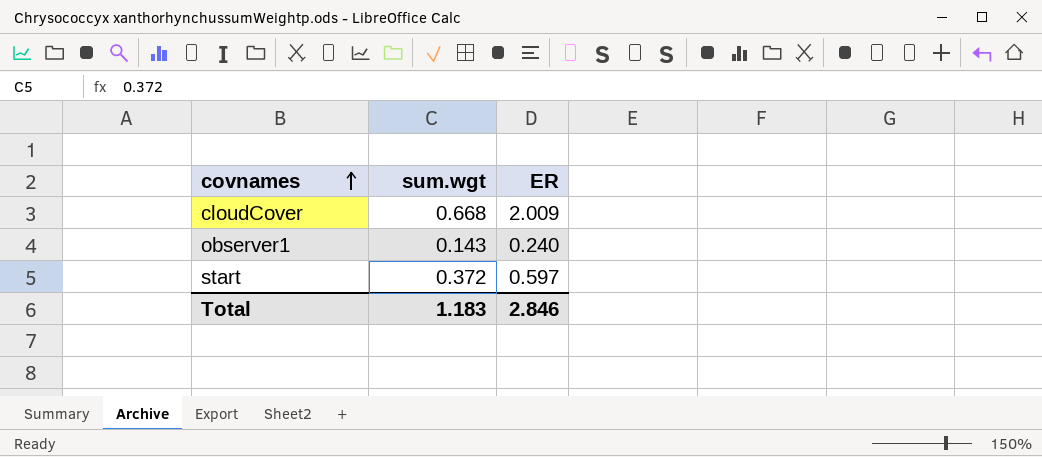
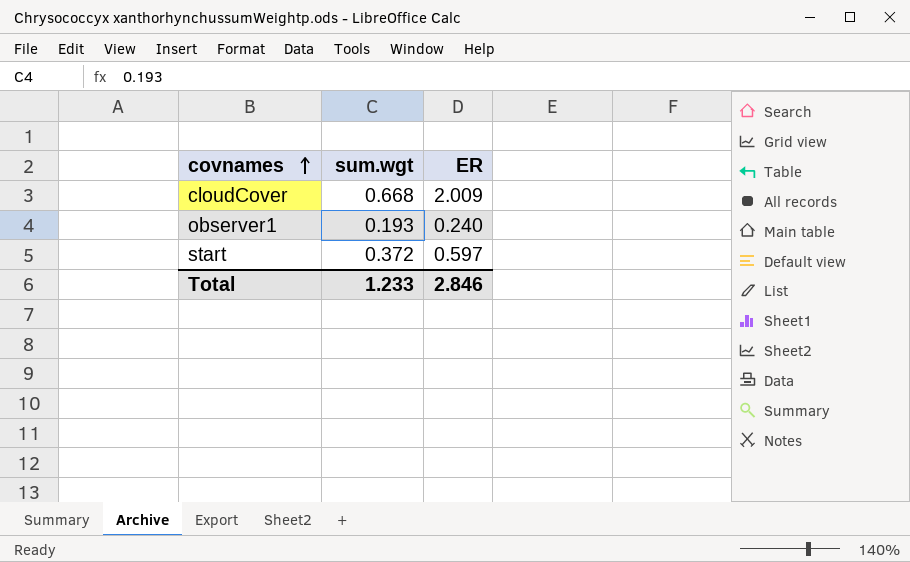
observer1 | sum.wgt: 0.143 -> 0.193
Total | sum.wgt: 1.183 -> 1.233

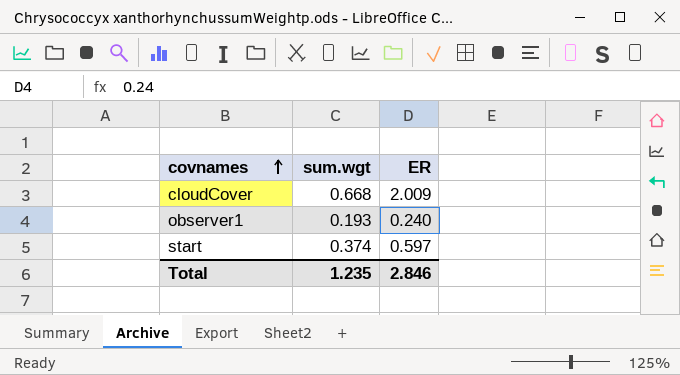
start | sum.wgt: 0.372 -> 0.374
Total | sum.wgt: 1.233 -> 1.235

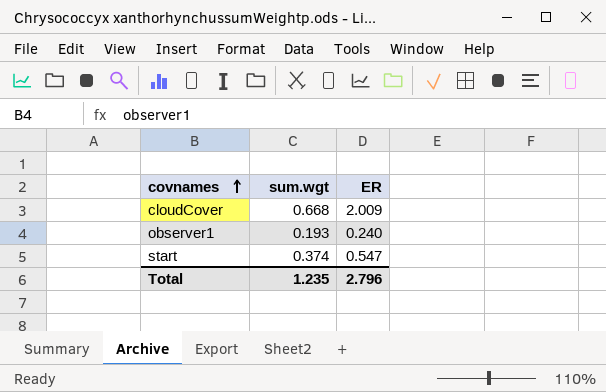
start | ER: 0.597 -> 0.547
Total | ER: 2.846 -> 2.796

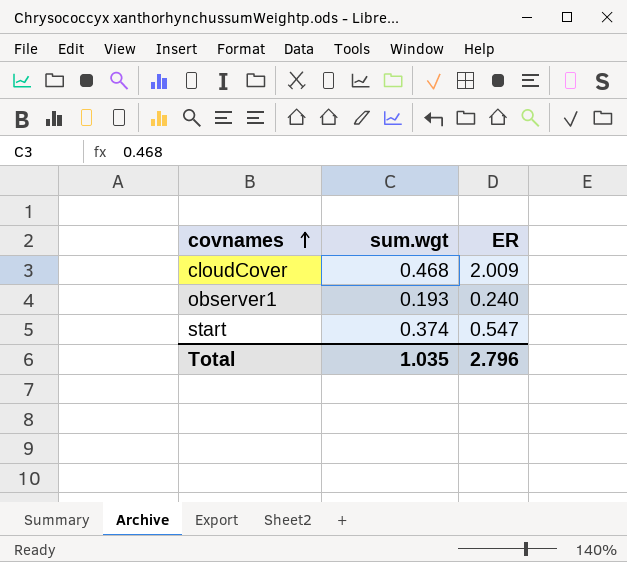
cloudCover | sum.wgt: 0.668 -> 0.468
Total | sum.wgt: 1.235 -> 1.035

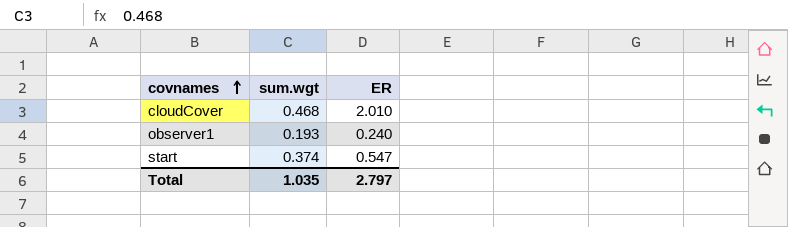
cloudCover | ER: 2.009 -> 2.010
Total | ER: 2.796 -> 2.797

